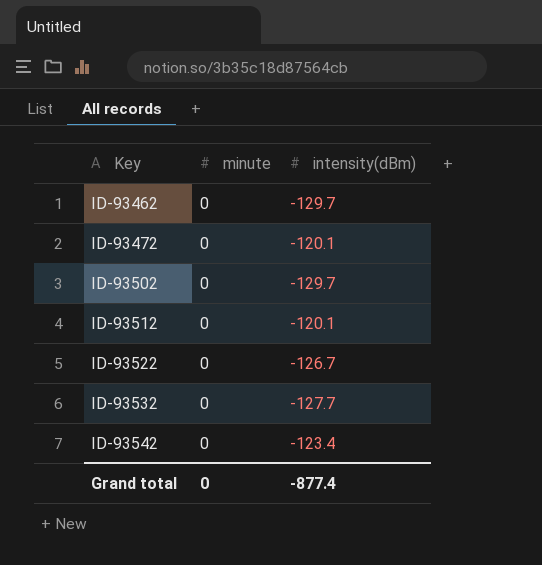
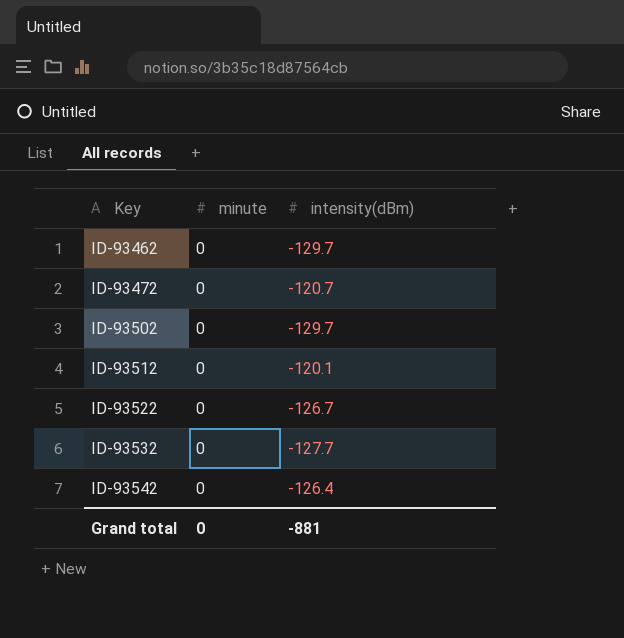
ID-93472 | intensity(dBm): -120.1 -> -120.7
ID-93542 | intensity(dBm): -123.4 -> -126.4
Grand total | intensity(dBm): -877.4 -> -881

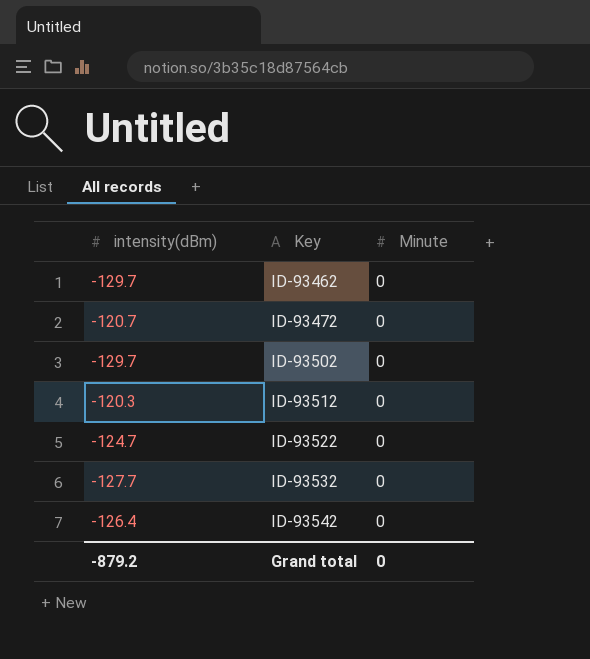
column intensity(dBm) | position: 3 -> 1
column name: minute -> Minute
ID-93512 | intensity(dBm): -120.1 -> -120.3
ID-93522 | intensity(dBm): -126.7 -> -124.7
Grand total | intensity(dBm): -881 -> -879.2

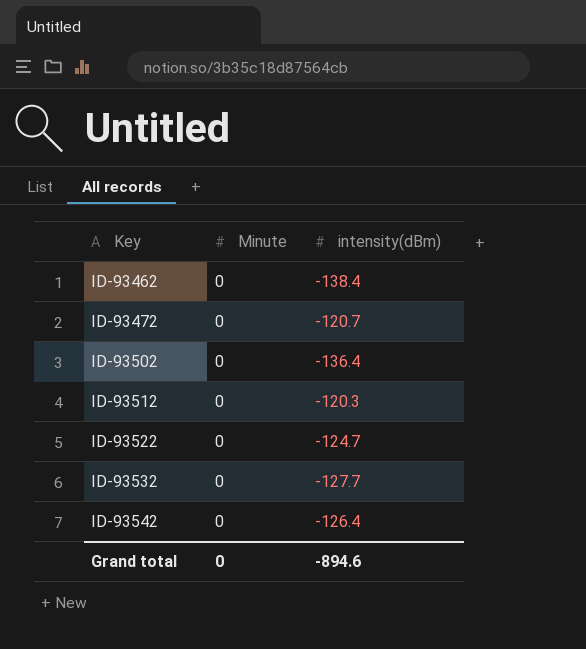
column intensity(dBm) | position: 1 -> 3
ID-93462 | intensity(dBm): -129.7 -> -138.4
ID-93502 | intensity(dBm): -129.7 -> -136.4
Grand total | intensity(dBm): -879.2 -> -894.6

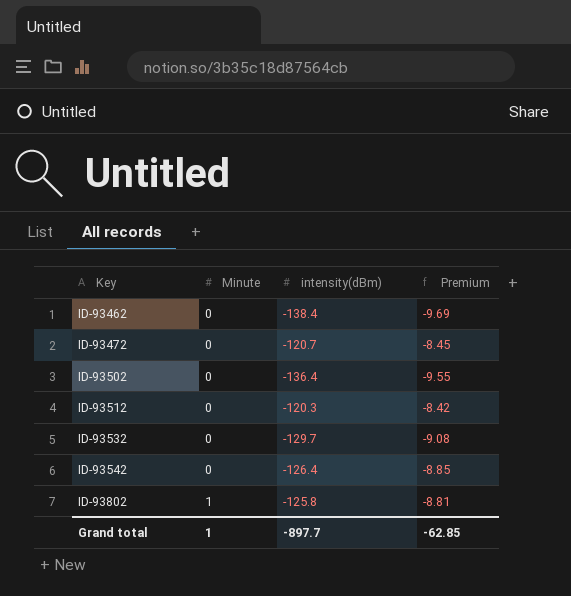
column Premium | formula: none -> [intensity(dBm)] * 0.07
row ID-93522: 0 | -124.7 -> none
ID-93532 | intensity(dBm): -127.7 -> -129.7
row ID-93802: none -> 1 | -125.8 | -8.81
Grand total | Minute: 0 -> 1
Grand total | intensity(dBm): -894.6 -> -897.7

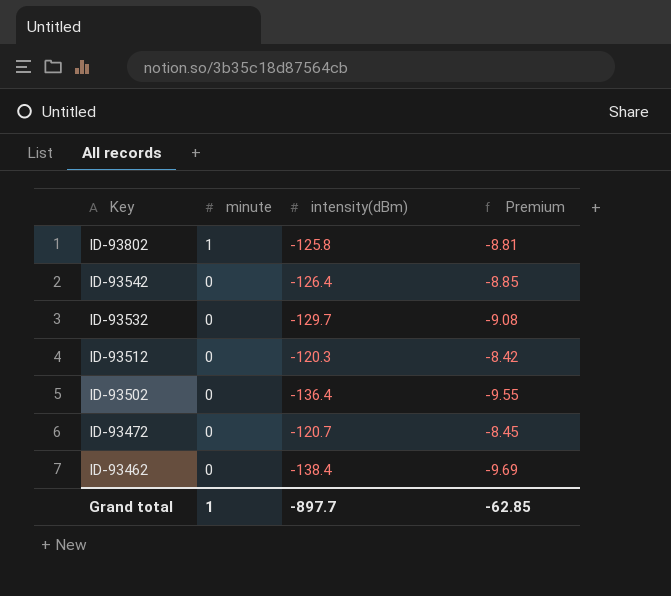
row order: Key ascending -> Key descending
column name: Minute -> minute

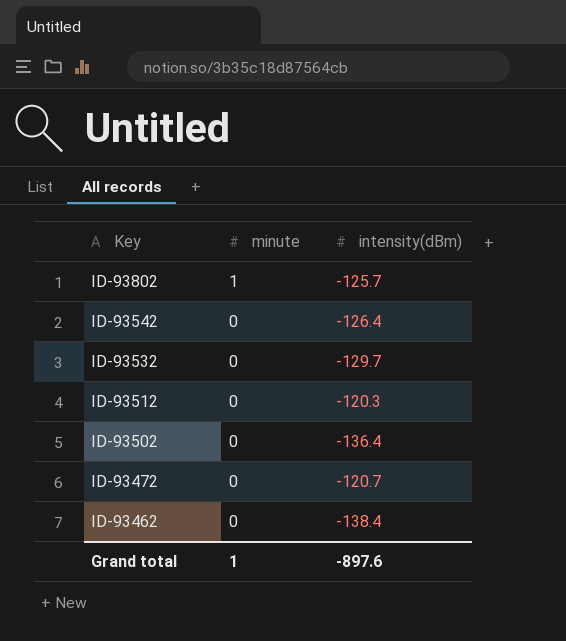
column Premium | formula: [intensity(dBm)] * 0.07 -> none
ID-93802 | intensity(dBm): -125.8 -> -125.7
Grand total | intensity(dBm): -897.7 -> -897.6

